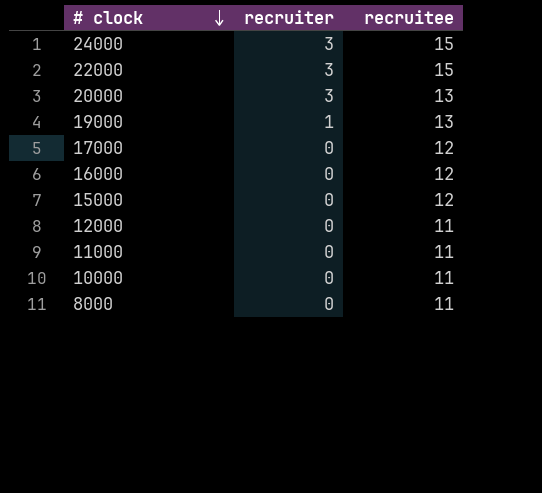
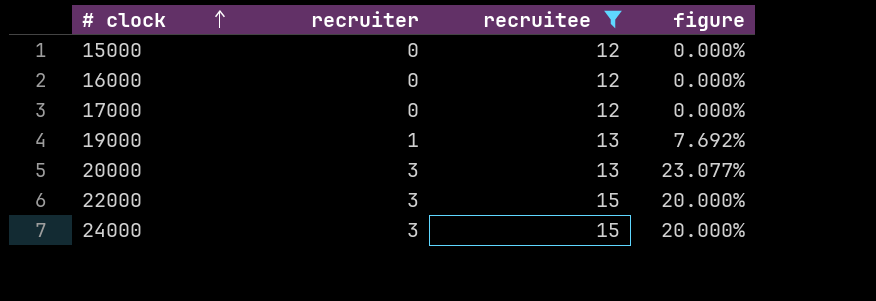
filter: none -> recruitee != 11
row order: # clock descending -> # clock ascending
column figure | formula: none -> [recruiter] / [recruitee]

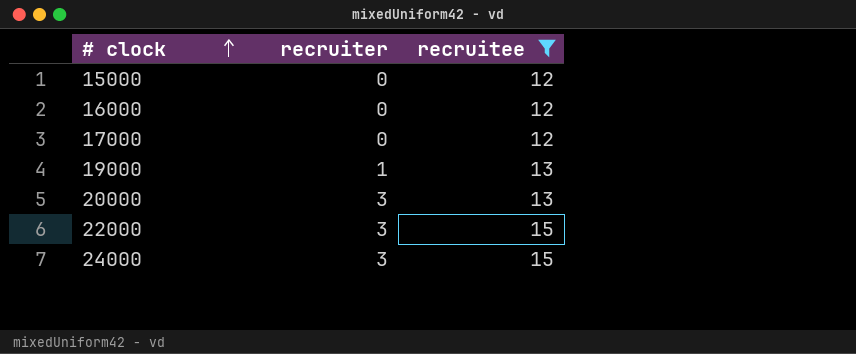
column figure | formula: [recruiter] / [recruitee] -> none

